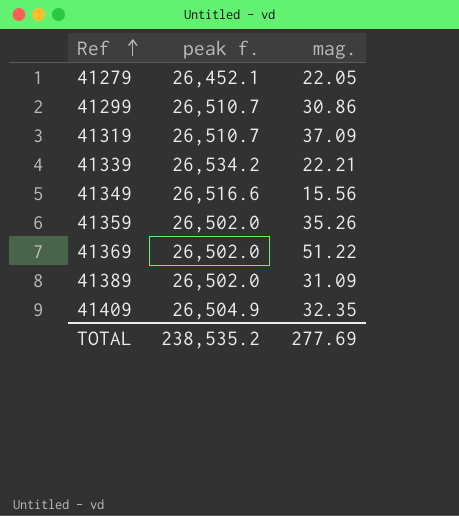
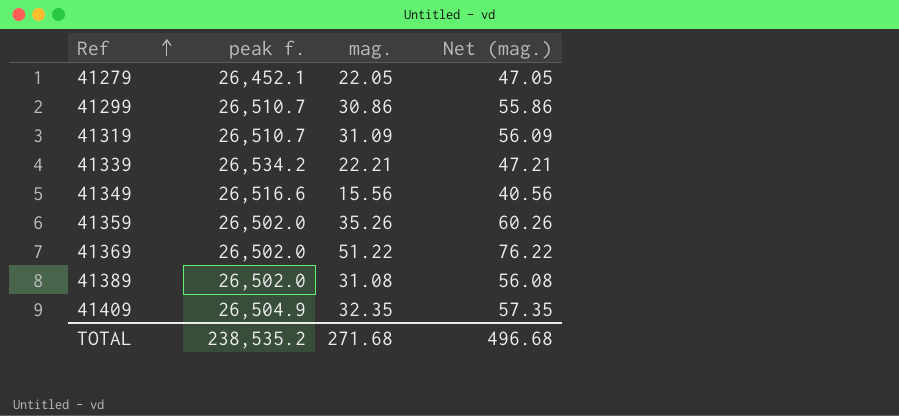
column Net (mag.) | formula: none -> [mag.] + 25
41319 | mag.: 37.09 -> 31.09
41389 | mag.: 31.09 -> 31.08
TOTAL | mag.: 277.69 -> 271.68

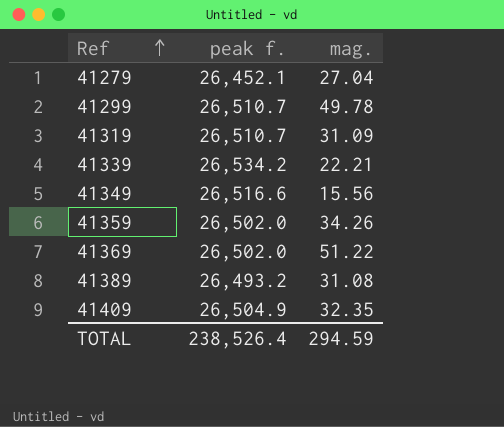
column Net (mag.) | formula: [mag.] + 25 -> none
41279 | mag.: 22.05 -> 27.04
41299 | mag.: 30.86 -> 49.78
41359 | mag.: 35.26 -> 34.26
41389 | peak f.: 26,502.0 -> 26,493.2
TOTAL | peak f.: 238,535.2 -> 238,526.4
TOTAL | mag.: 271.68 -> 294.59

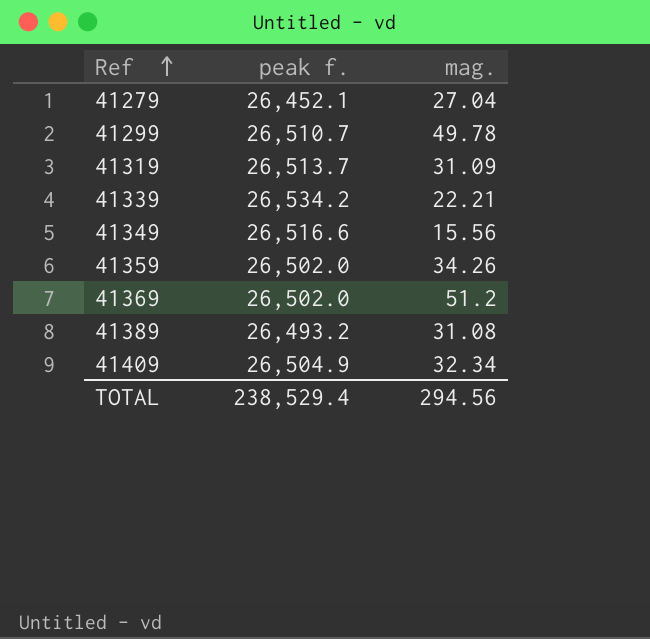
41319 | peak f.: 26,510.7 -> 26,513.7
41369 | mag.: 51.22 -> 51.2
41409 | mag.: 32.35 -> 32.34
TOTAL | peak f.: 238,526.4 -> 238,529.4
TOTAL | mag.: 294.59 -> 294.56

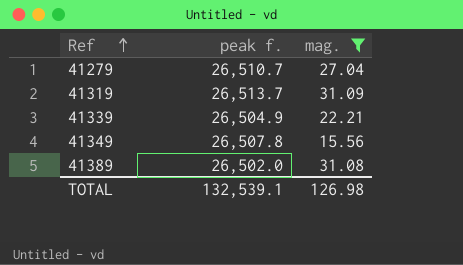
filter: none -> mag. <= 31.09
41279 | peak f.: 26,452.1 -> 26,510.7
41339 | peak f.: 26,534.2 -> 26,504.9
41349 | peak f.: 26,516.6 -> 26,507.8
41389 | peak f.: 26,493.2 -> 26,502.0
TOTAL | peak f.: 238,529.4 -> 132,539.1
TOTAL | mag.: 294.56 -> 126.98

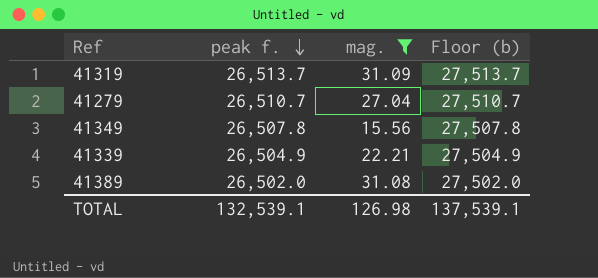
row order: Ref ascending -> peak f. descending
column Floor (b) | formula: none -> [peak f.] + 1000

